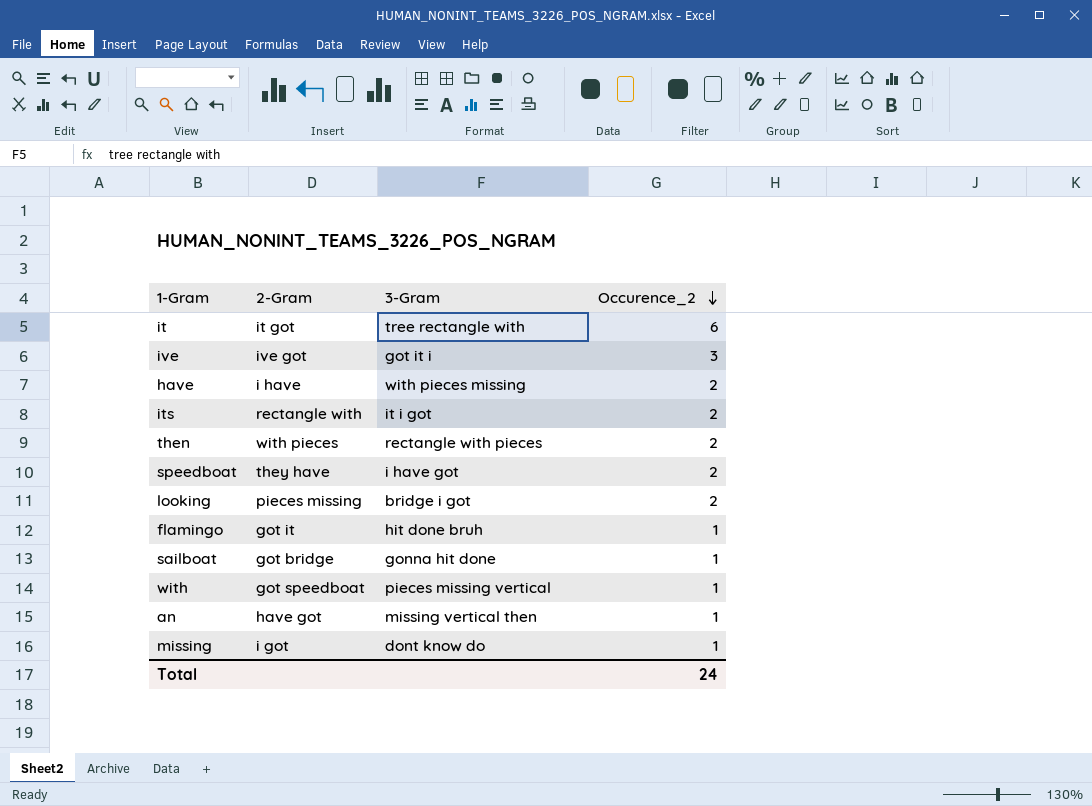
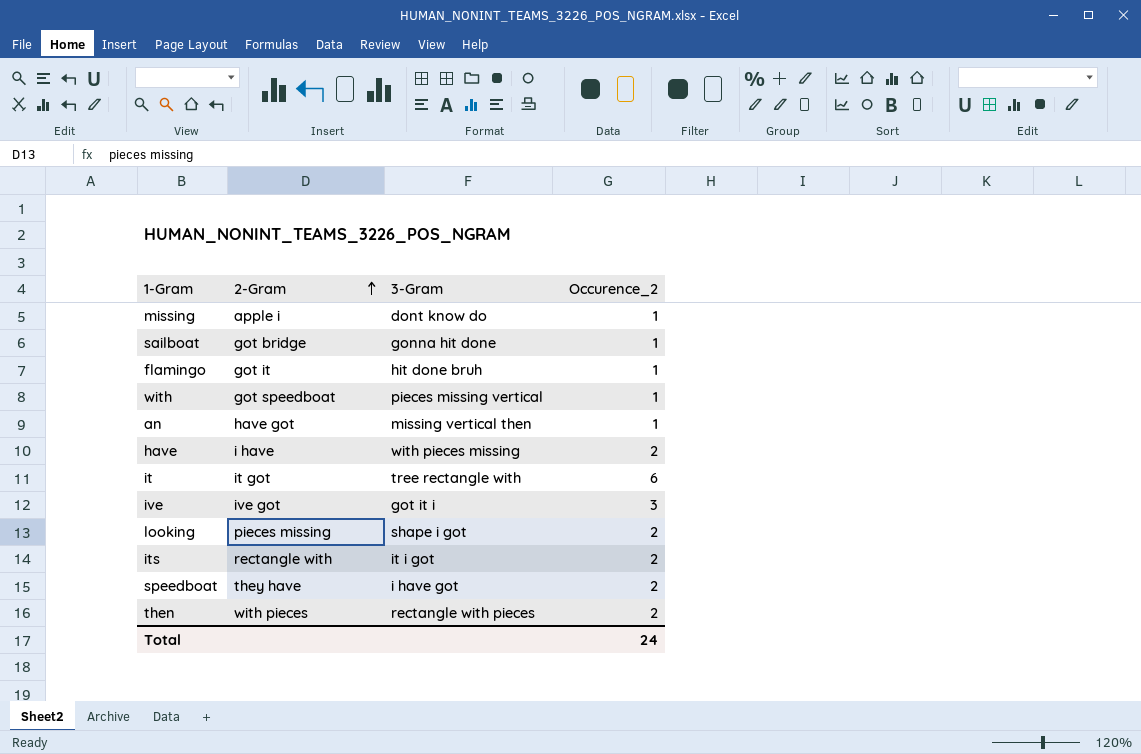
row order: Occurence_2 descending -> 2-Gram ascending
missing | 2-Gram: i got -> apple i
looking | 3-Gram: bridge i got -> shape i got

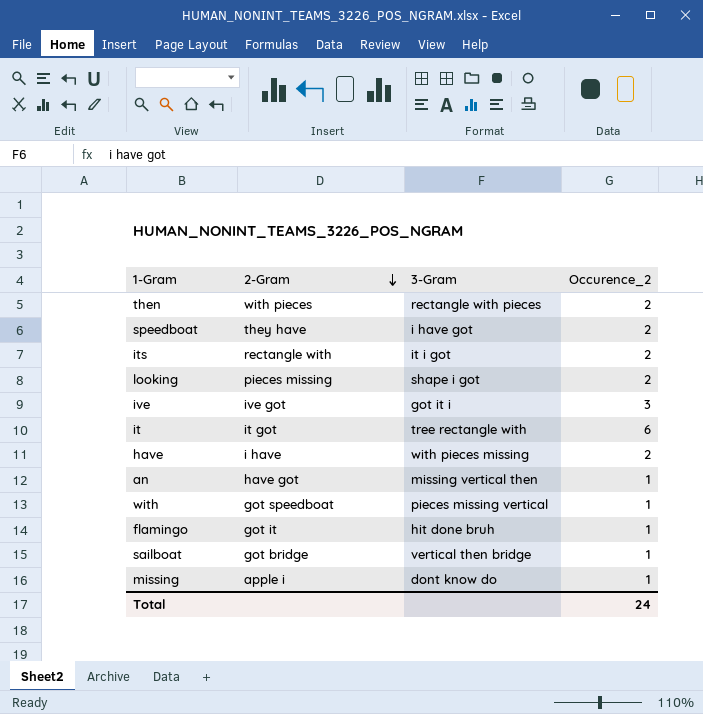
row order: 2-Gram ascending -> 2-Gram descending
sailboat | 3-Gram: gonna hit done -> vertical then bridge

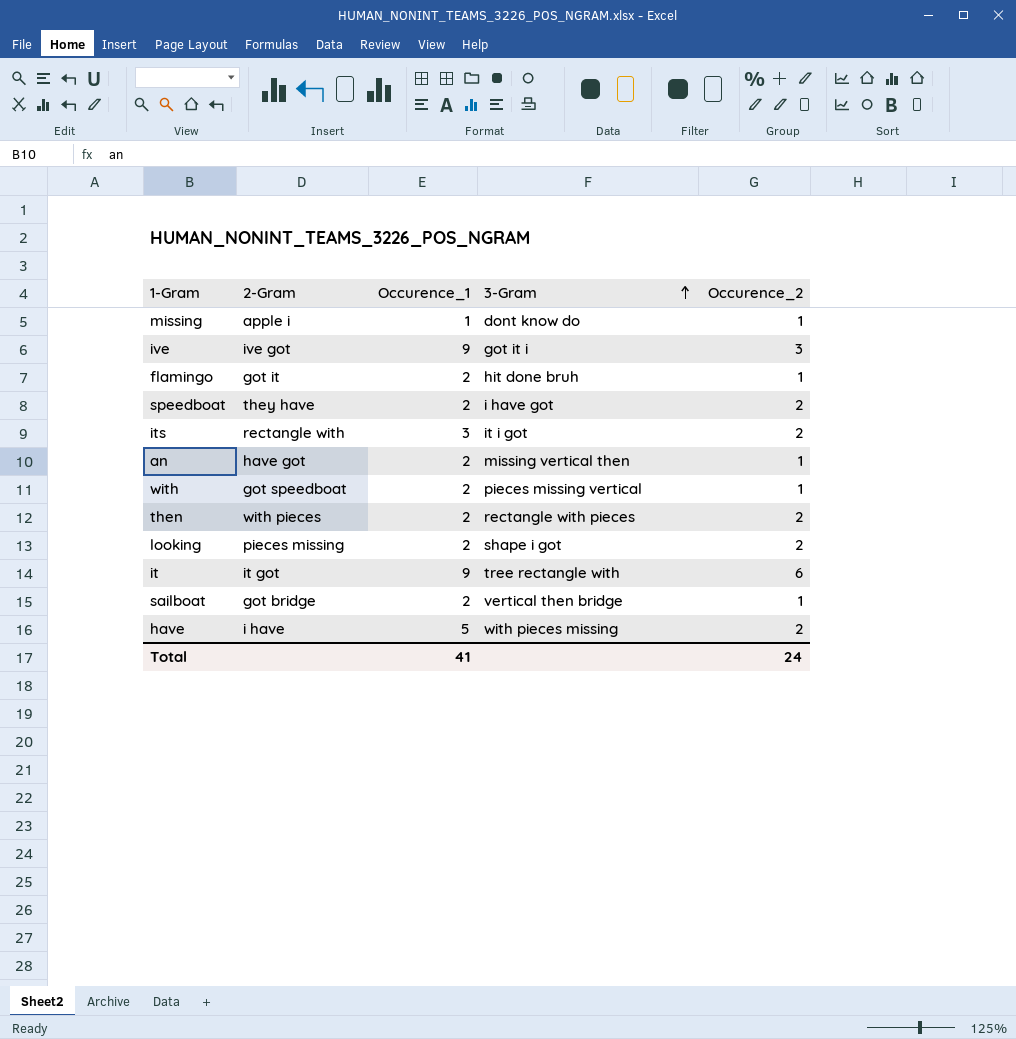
row order: 2-Gram descending -> 3-Gram ascending
column Occurence_1 | position: none -> 3

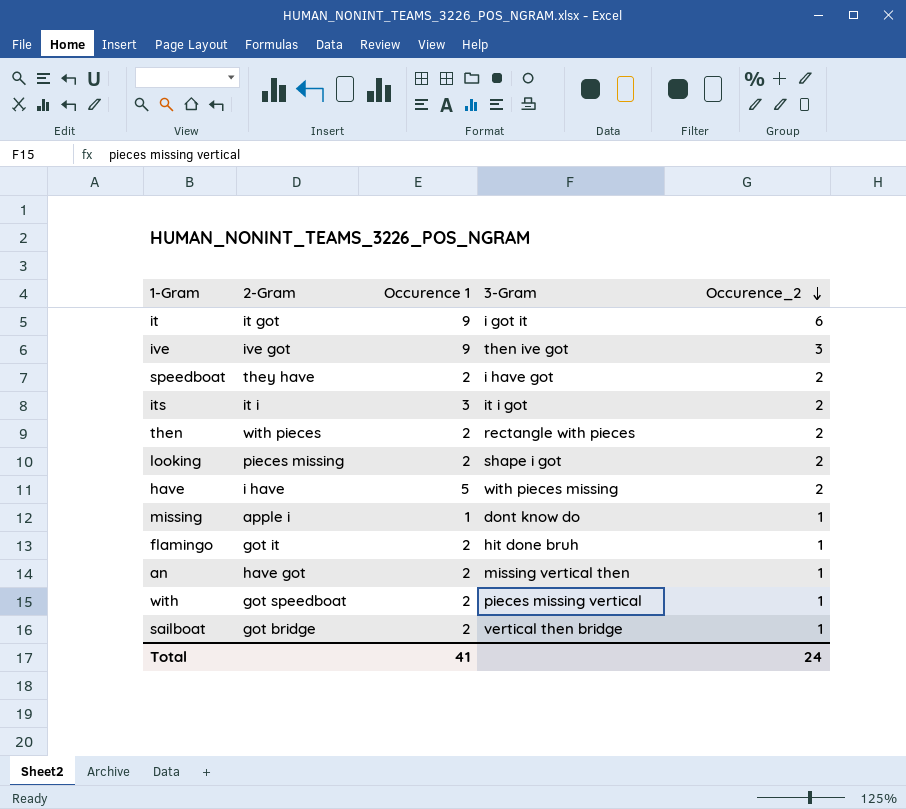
row order: 3-Gram ascending -> Occurence_2 descending
column name: Occurence_1 -> Occurence 1
it | 3-Gram: tree rectangle with -> i got it
ive | 3-Gram: got it i -> then ive got
its | 2-Gram: rectangle with -> it i

